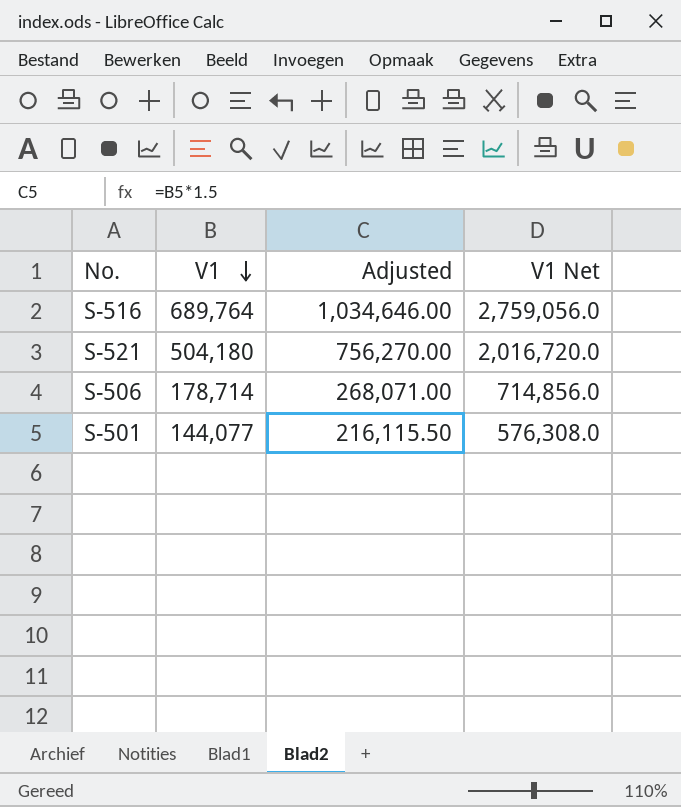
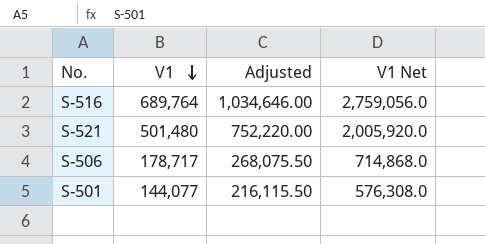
S-521 | V1: 504,180 -> 501,480
S-521 | Adjusted: 756,270.00 -> 752,220.00
S-521 | V1 Net: 2,016,720.0 -> 2,005,920.0
S-506 | V1: 178,714 -> 178,717
S-506 | Adjusted: 268,071.00 -> 268,075.50
S-506 | V1 Net: 714,856.0 -> 714,868.0

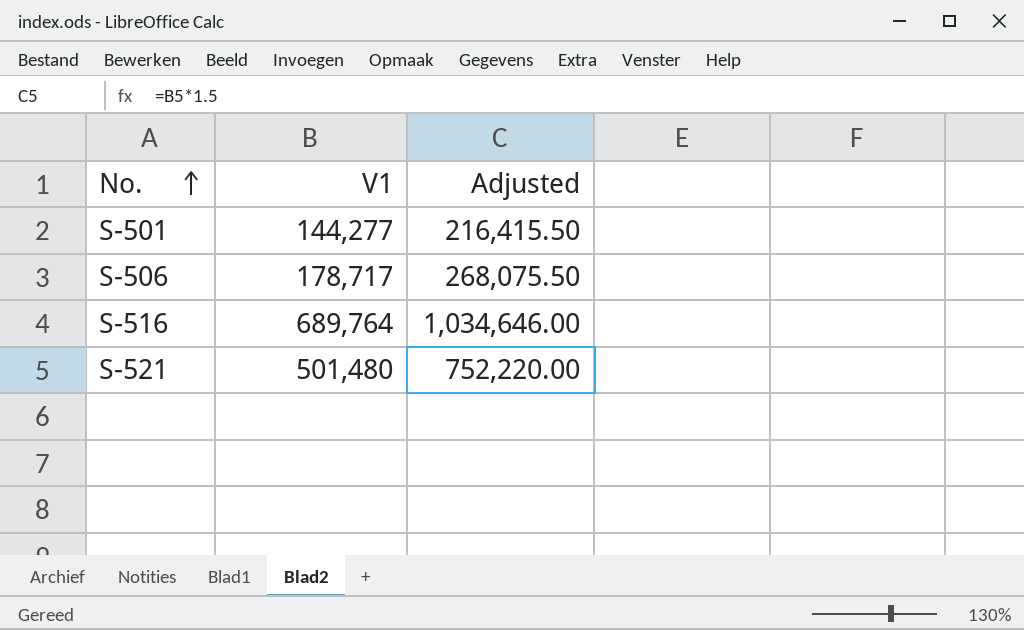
row order: V1 descending -> No. ascending
column V1 Net | formula: [V1] * 4 -> none
S-501 | V1: 144,077 -> 144,277
S-501 | Adjusted: 216,115.50 -> 216,415.50

